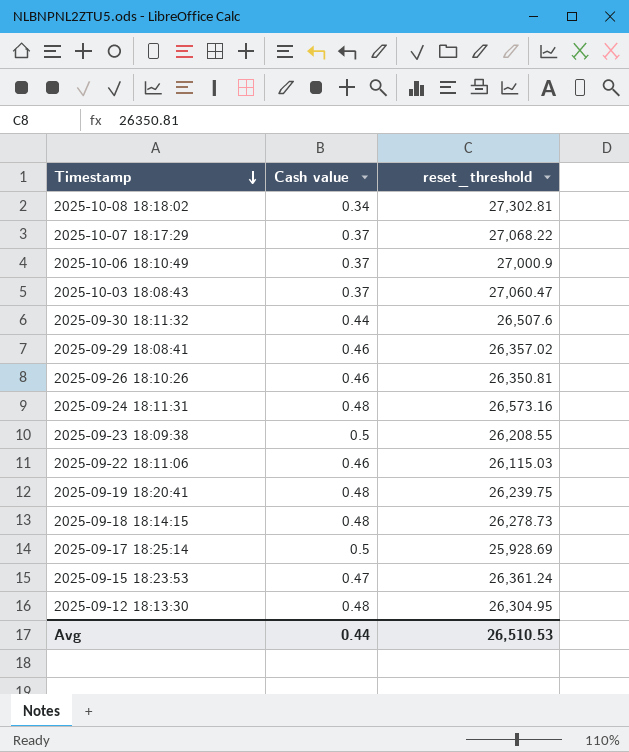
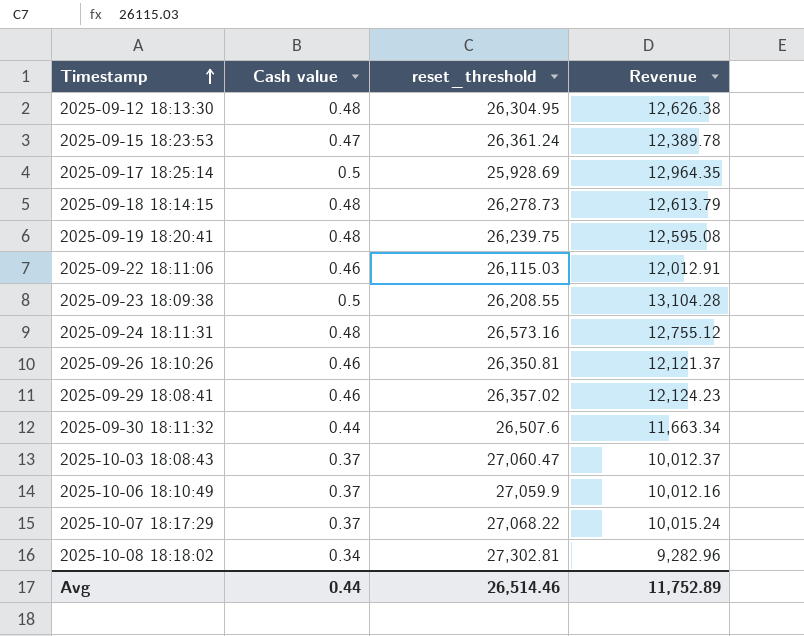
row order: Timestamp descending -> Timestamp ascending
column Revenue | formula: none -> [Cash value] * [reset_threshold]
2025-10-06 18:10:49 | reset_threshold: 27,000.9 -> 27,059.9
Avg | reset_threshold: 26,510.53 -> 26,514.46

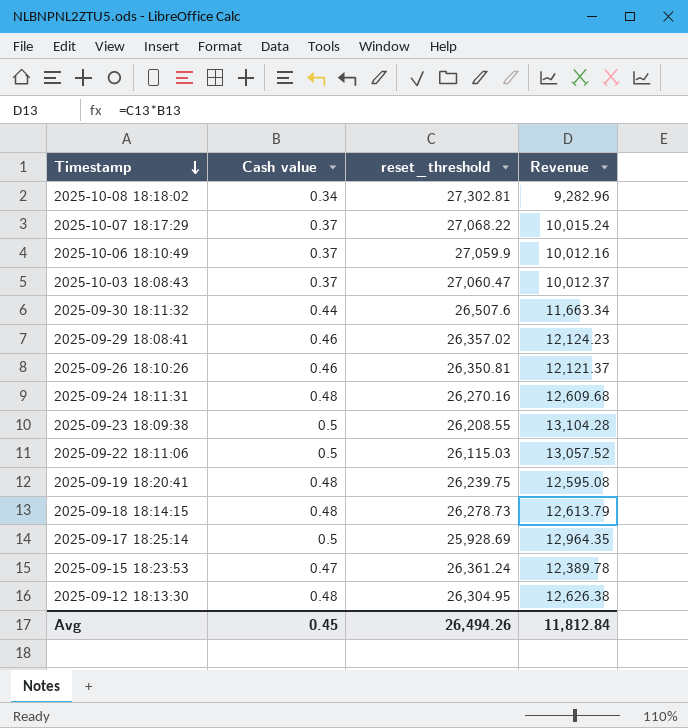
row order: Timestamp ascending -> Timestamp descending
2025-09-24 18:11:31 | reset_threshold: 26,573.16 -> 26,270.16
2025-09-24 18:11:31 | Revenue: 12,755.12 -> 12,609.68
2025-09-22 18:11:06 | Cash value: 0.46 -> 0.5
2025-09-22 18:11:06 | Revenue: 12,012.91 -> 13,057.52
Avg | Cash value: 0.44 -> 0.45
Avg | reset_threshold: 26,514.46 -> 26,494.26
Avg | Revenue: 11,752.89 -> 11,812.84

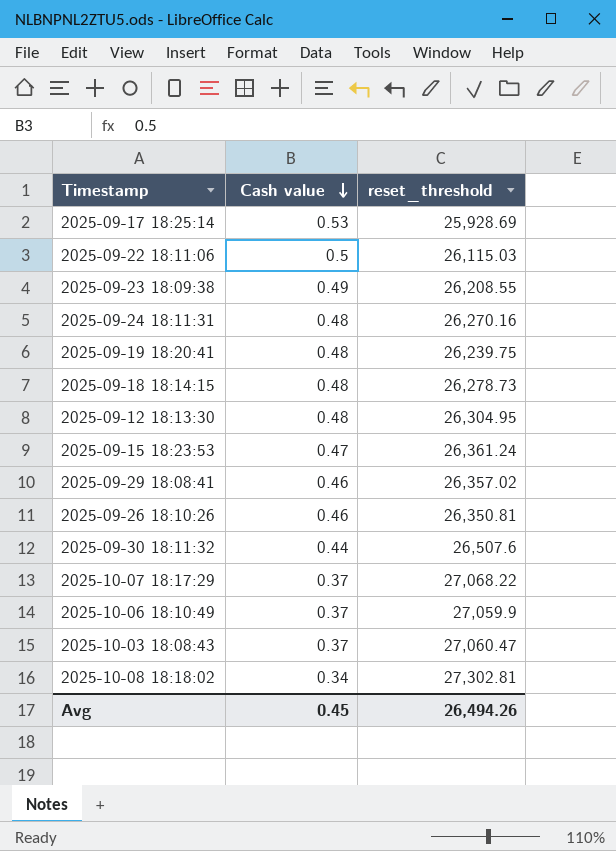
row order: Timestamp descending -> Cash value descending
column Revenue | formula: [Cash value] * [reset_threshold] -> none
2025-09-17 18:25:14 | Cash value: 0.5 -> 0.53
2025-09-23 18:09:38 | Cash value: 0.5 -> 0.49

